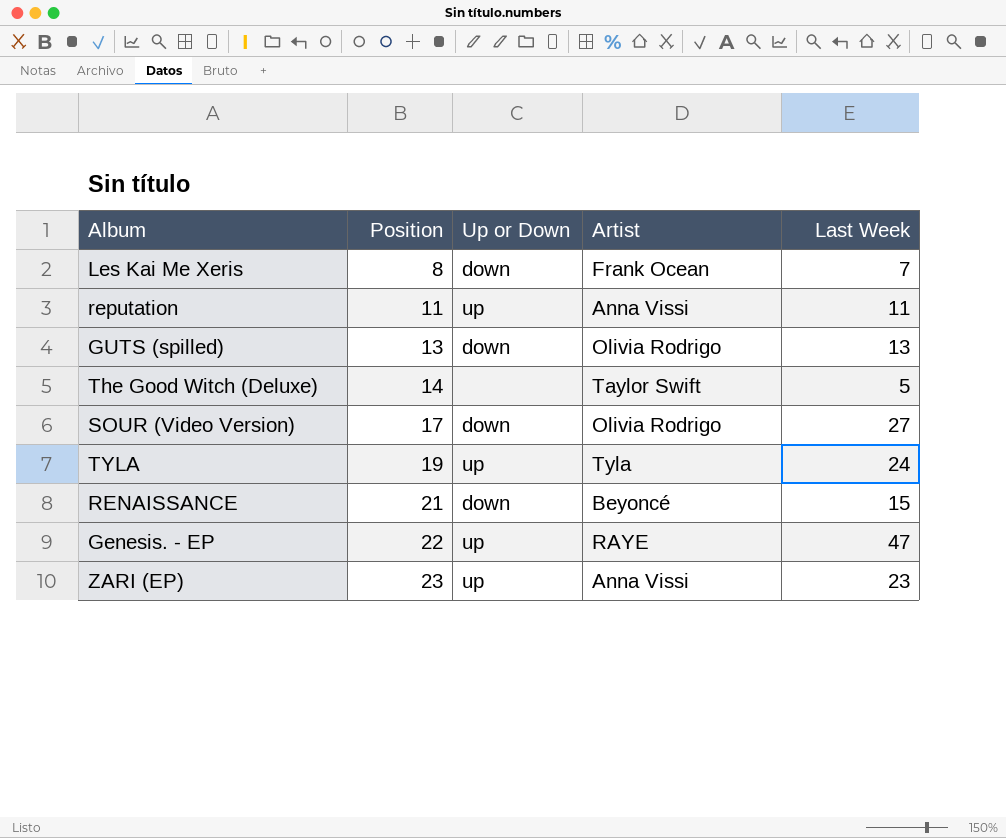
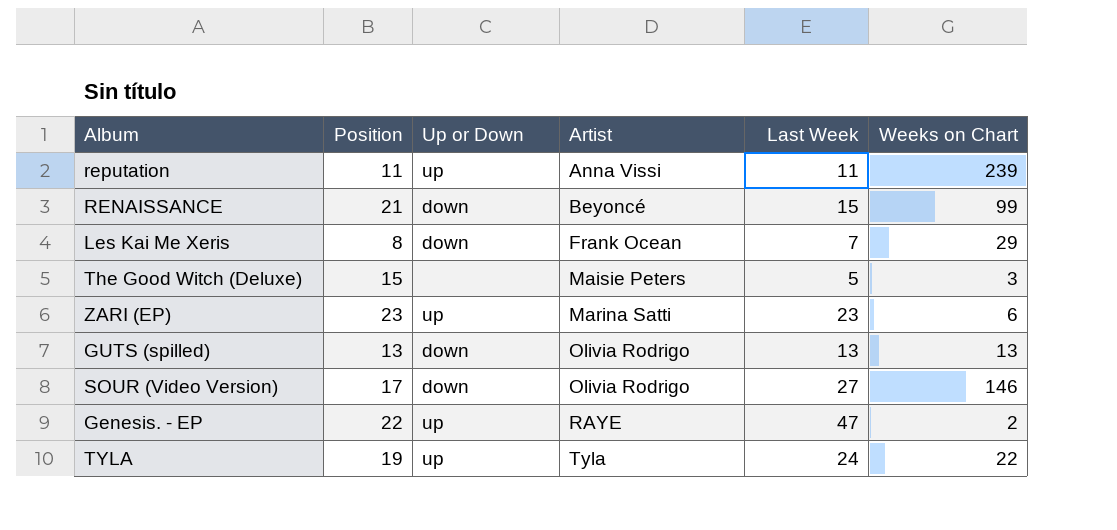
row order: Position ascending -> Artist ascending
column Weeks on Chart | position: none -> 6
The Good Witch (Deluxe) | Position: 14 -> 15
The Good Witch (Deluxe) | Artist: Taylor Swift -> Maisie Peters
ZARI (EP) | Artist: Anna Vissi -> Marina Satti

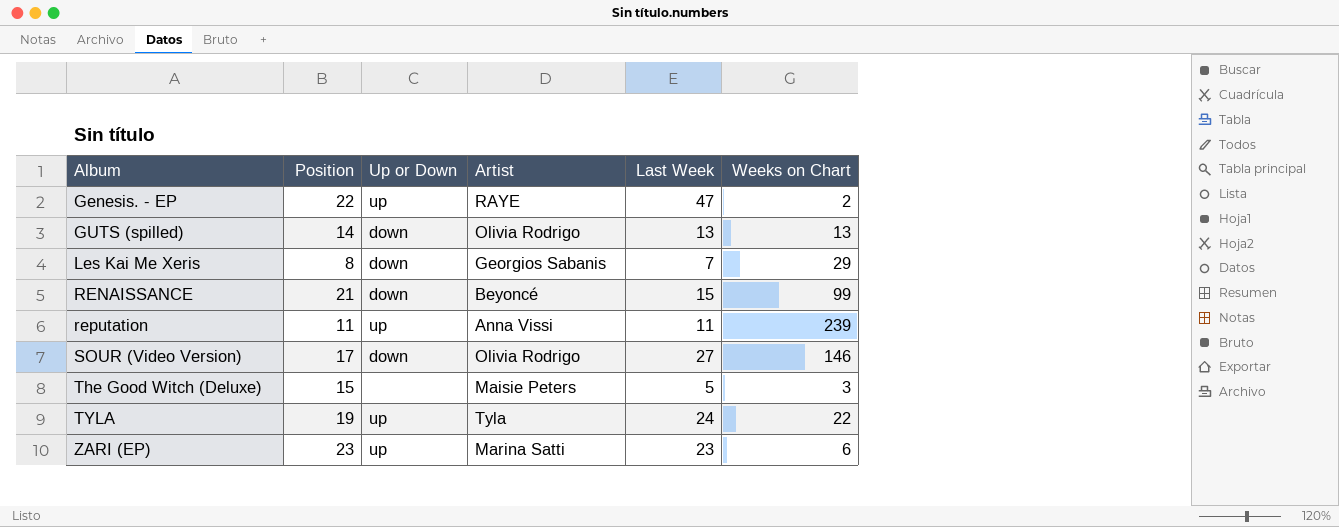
row order: Artist ascending -> Album ascending
GUTS (spilled) | Position: 13 -> 14
Les Kai Me Xeris | Artist: Frank Ocean -> Georgios Sabanis

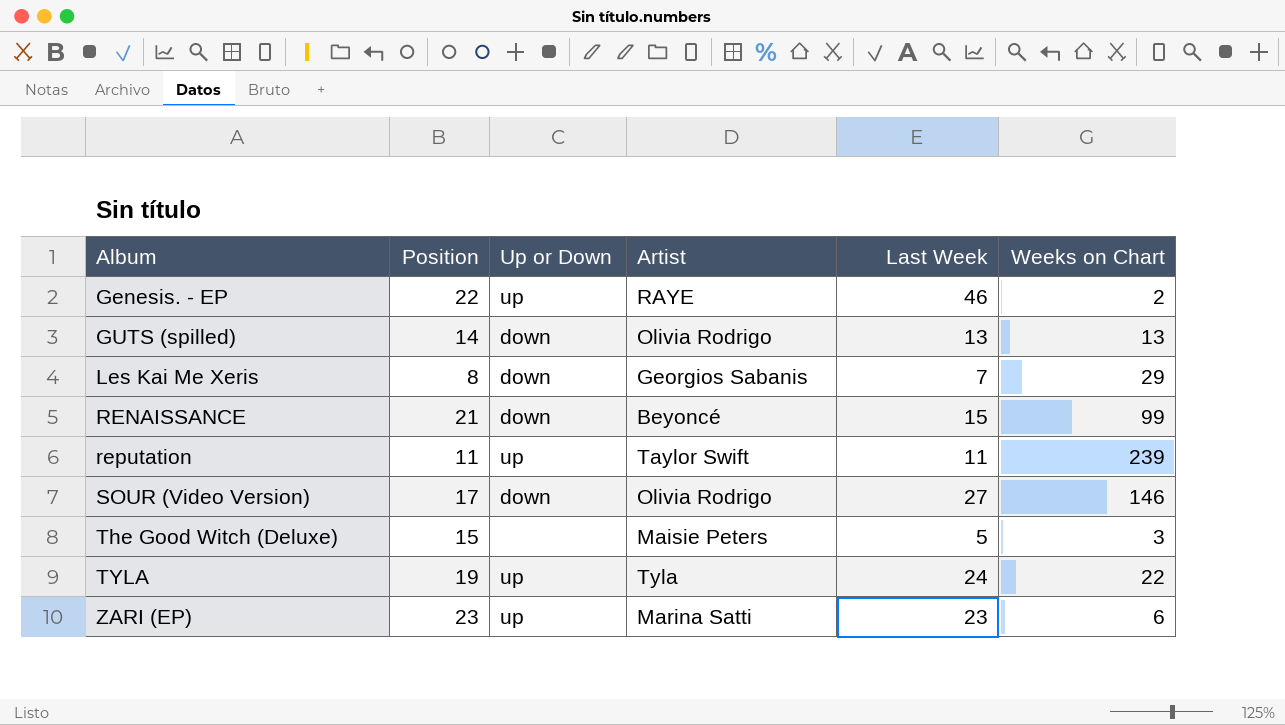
Genesis. - EP | Last Week: 47 -> 46
reputation | Artist: Anna Vissi -> Taylor Swift

